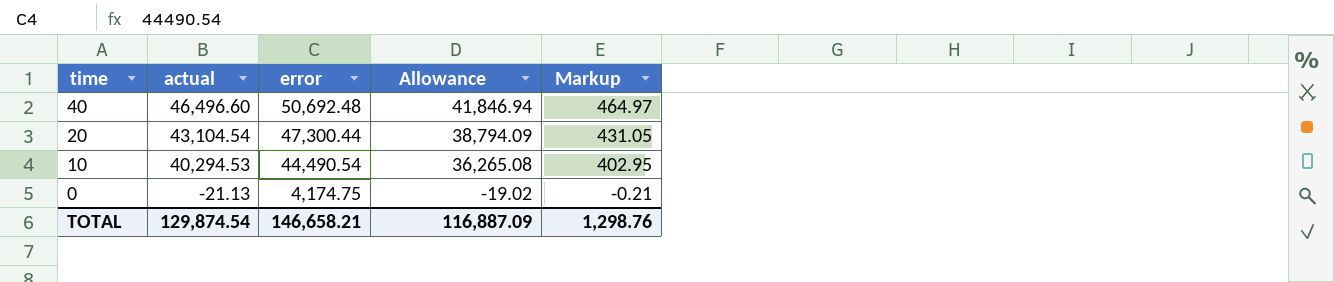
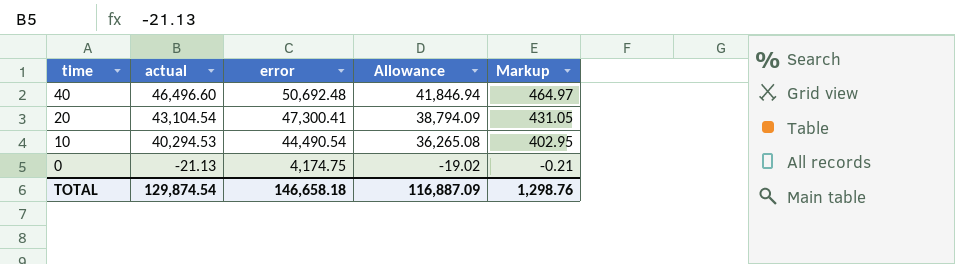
20 | error: 47,300.44 -> 47,300.41
TOTAL | error: 146,658.21 -> 146,658.18

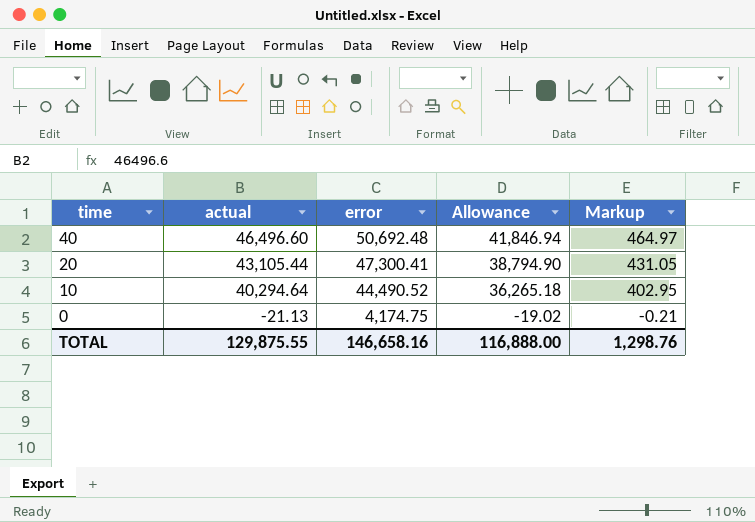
20 | actual: 43,104.54 -> 43,105.44
20 | Allowance: 38,794.09 -> 38,794.90
10 | actual: 40,294.53 -> 40,294.64
10 | error: 44,490.54 -> 44,490.52
10 | Allowance: 36,265.08 -> 36,265.18
TOTAL | actual: 129,874.54 -> 129,875.55
TOTAL | error: 146,658.18 -> 146,658.16
TOTAL | Allowance: 116,887.09 -> 116,888.00

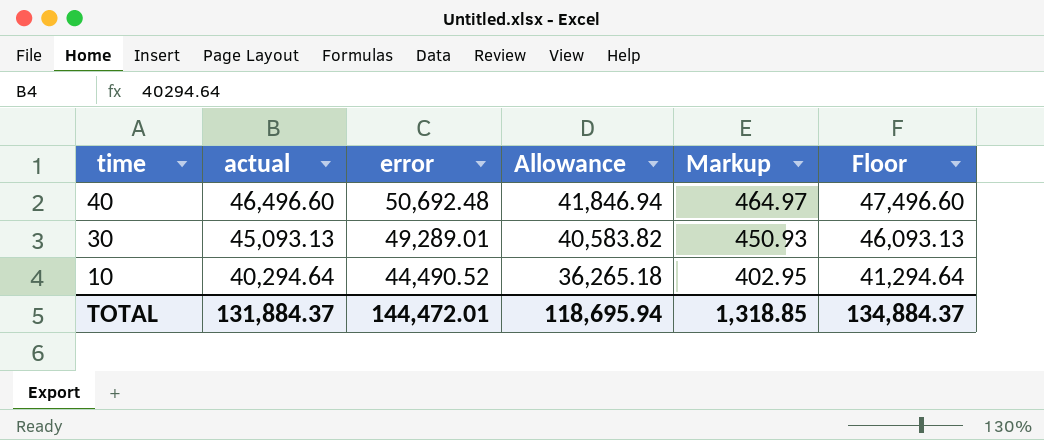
column Floor | formula: none -> [actual] + 1000
row 20: 43,105.44 | 47,300.41 | 38,794.90 | 431.05 -> none
row 0: -21.13 | 4,174.75 | -19.02 | -0.21 -> none
row 30: none -> 45,093.13 | 49,289.01 | 40,583.82 | 450.93 | 46,093.13
TOTAL | actual: 129,875.55 -> 131,884.37
TOTAL | error: 146,658.16 -> 144,472.01
TOTAL | Allowance: 116,888.00 -> 118,695.94
TOTAL | Markup: 1,298.76 -> 1,318.85

